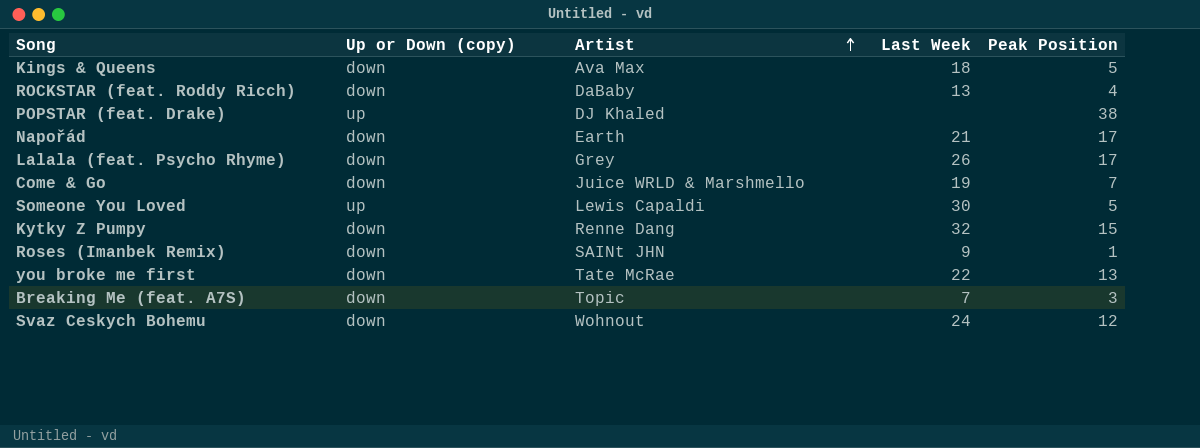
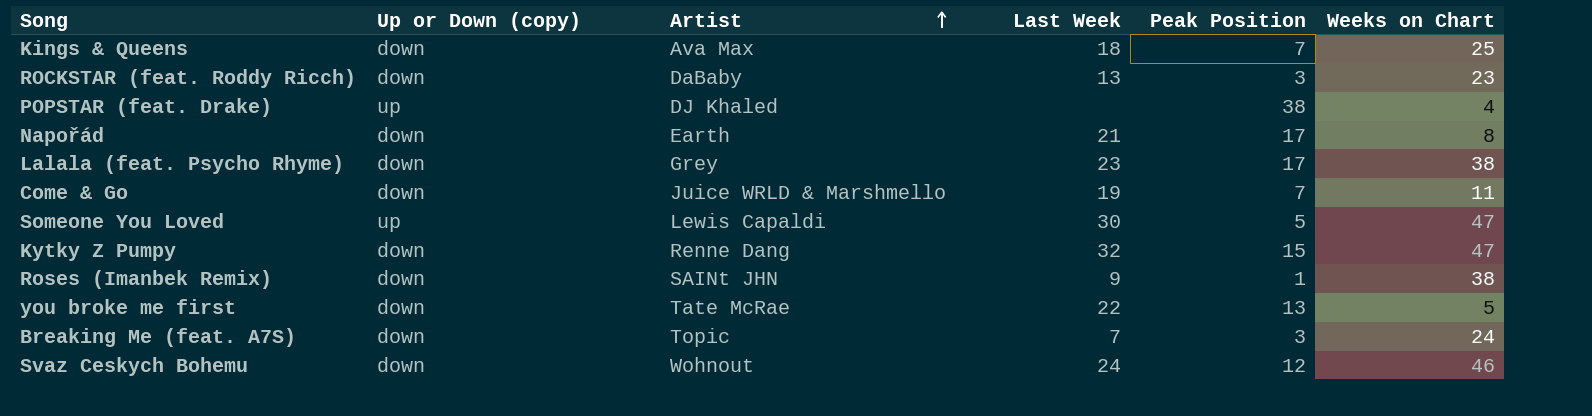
column Weeks on Chart | position: none -> 6
Kings & Queens | Peak Position: 5 -> 7
ROCKSTAR (feat. Roddy Ricch) | Peak Position: 4 -> 3
Lalala (feat. Psycho Rhyme) | Last Week: 26 -> 23

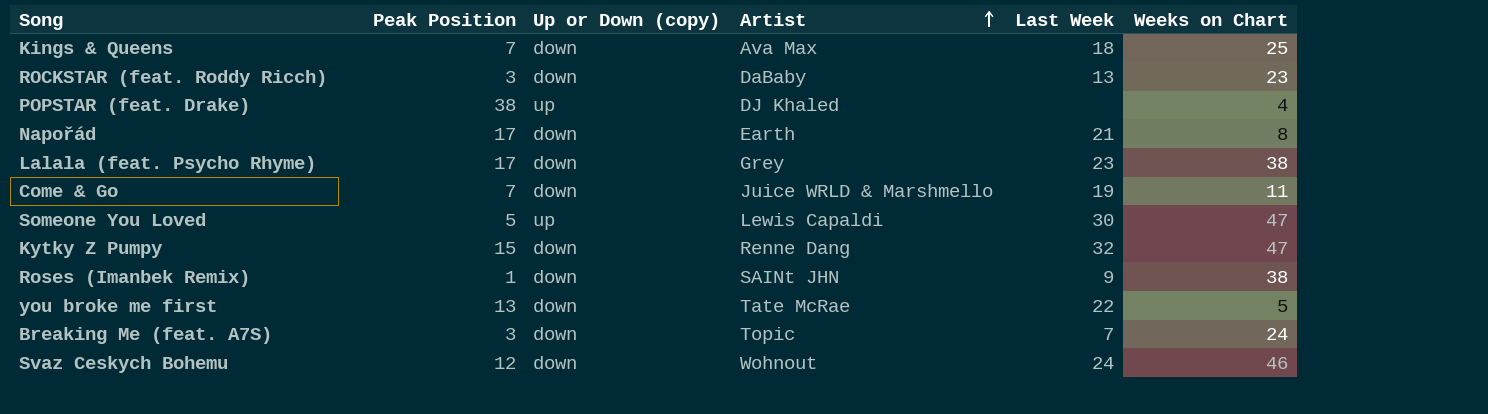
column Peak Position | position: 5 -> 2

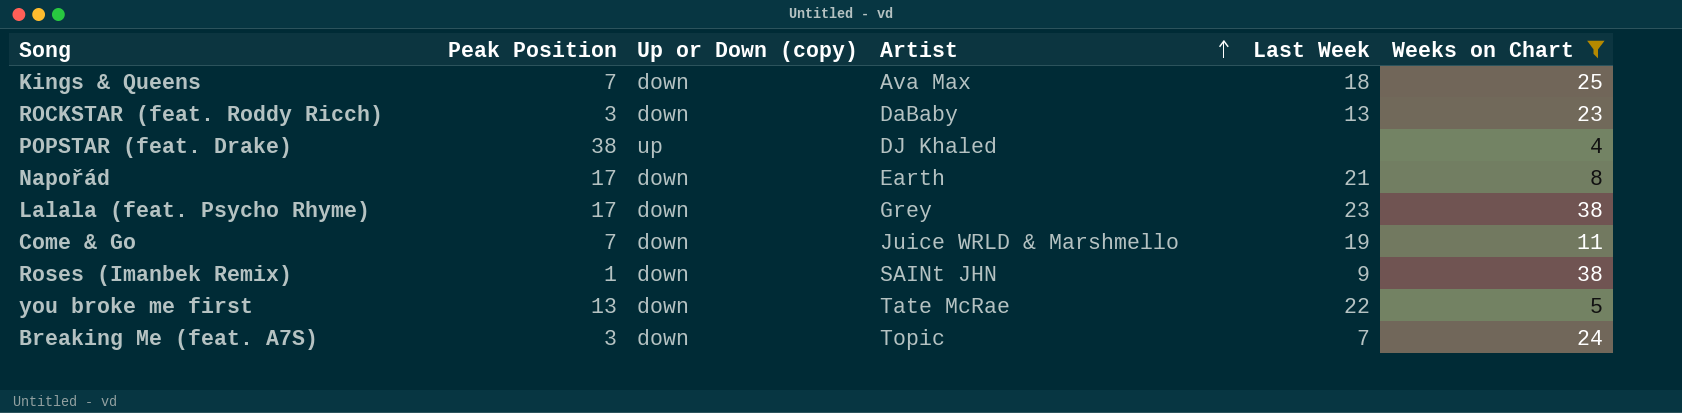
filter: none -> Weeks on Chart <= 38

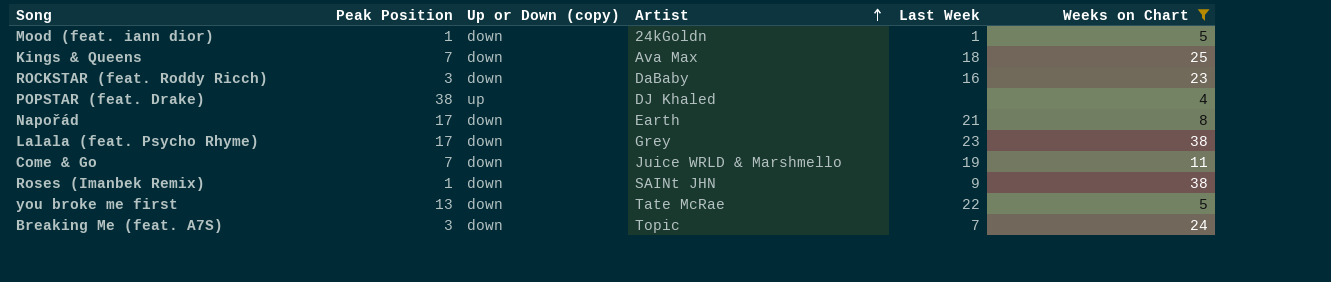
row Mood (feat. iann dior): none -> 1 | down | 24kGoldn | 1 | 5
ROCKSTAR (feat. Roddy Ricch) | Last Week: 13 -> 16

